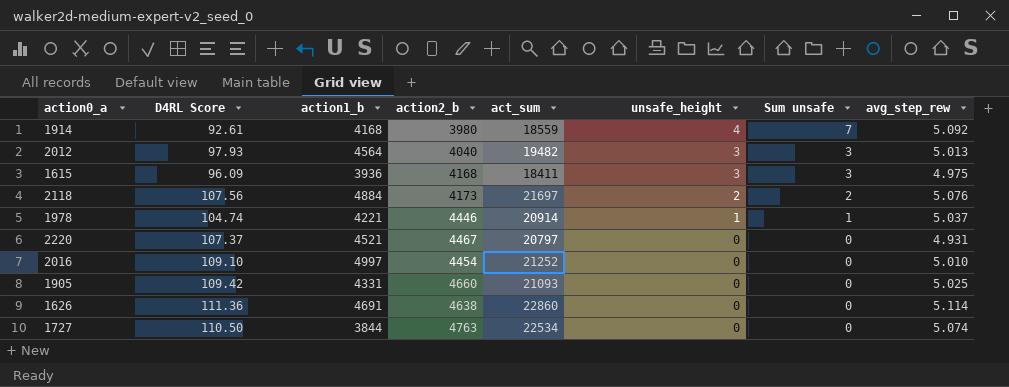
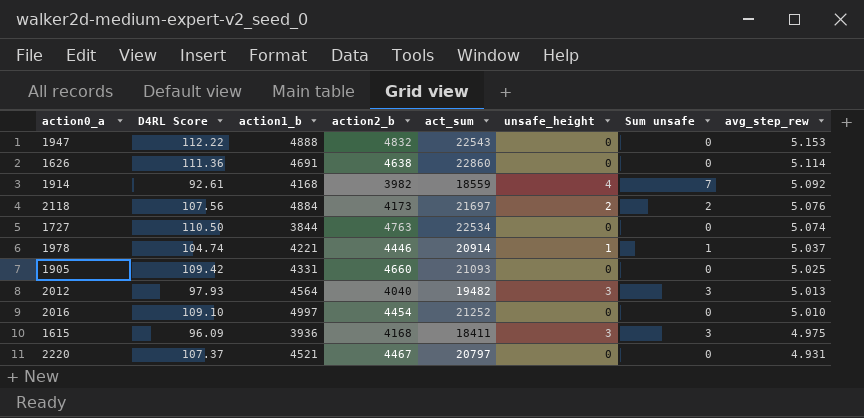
row order: unsafe_height descending -> avg_step_rew descending
row 1947: none -> 112.22 | 4888 | 4832 | 22543 | 0 | 0 | 5.153
1914 | action2_b: 3980 -> 3982

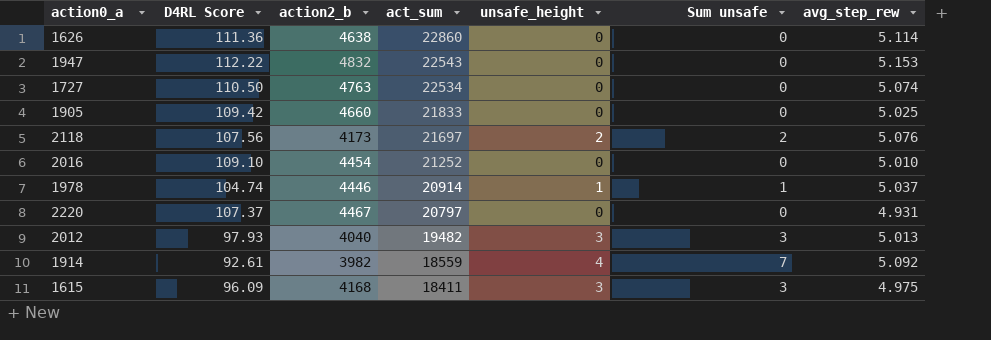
row order: avg_step_rew descending -> act_sum descending
column action1_b | position: 3 -> none
1905 | act_sum: 21093 -> 21833

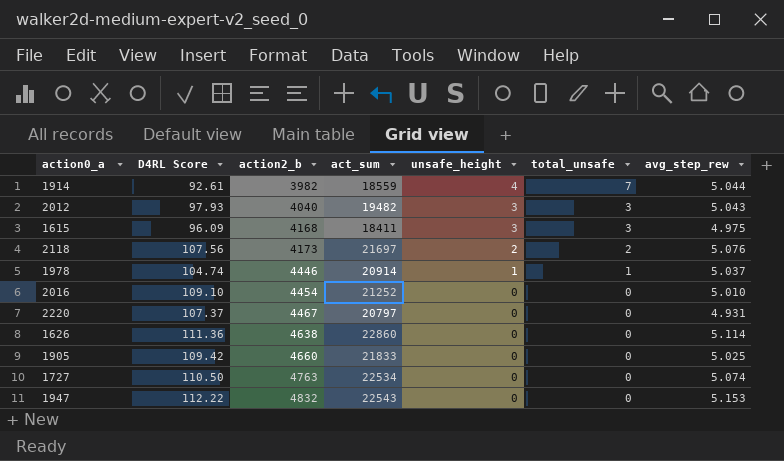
row order: act_sum descending -> action2_b ascending
column name: Sum unsafe -> total_unsafe
1914 | avg_step_rew: 5.092 -> 5.044
2012 | avg_step_rew: 5.013 -> 5.043

